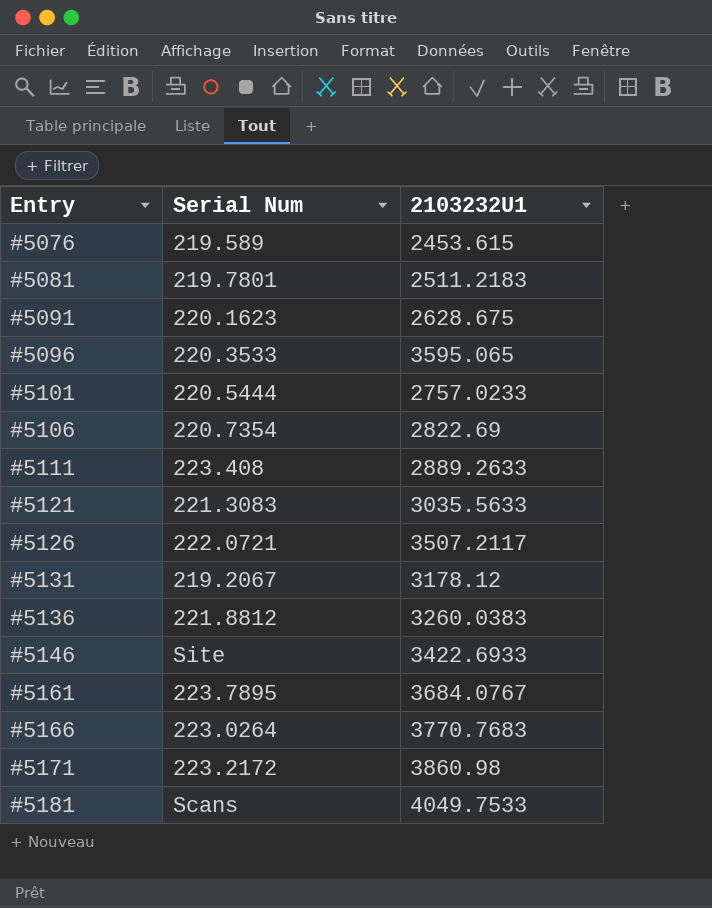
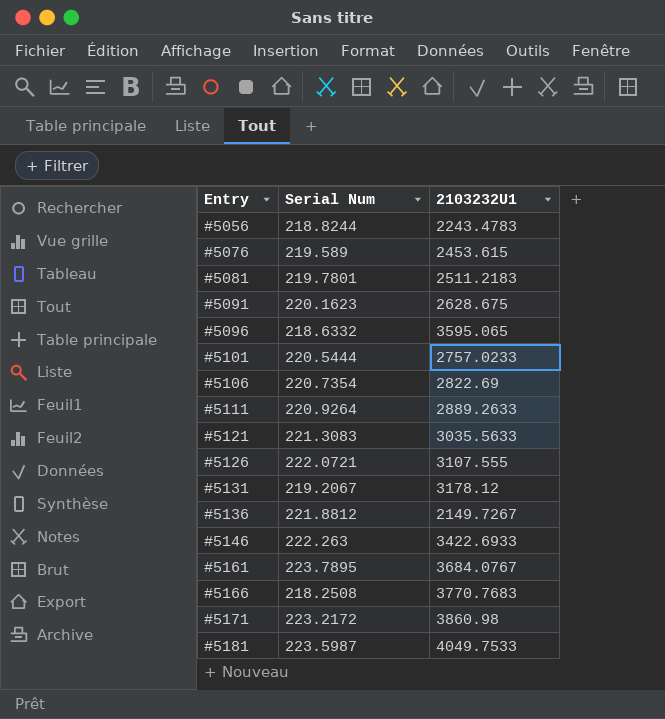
row #5056: none -> 218.8244 | 2243.4783
#5096 | Serial Num: 220.3533 -> 218.6332
#5111 | Serial Num: 223.408 -> 220.9264
#5126 | 2103232U1: 3507.2117 -> 3107.555
#5136 | 2103232U1: 3260.0383 -> 2149.7267
#5146 | Serial Num: Site -> 222.263
#5166 | Serial Num: 223.0264 -> 218.2508
#5181 | Serial Num: Scans -> 223.5987

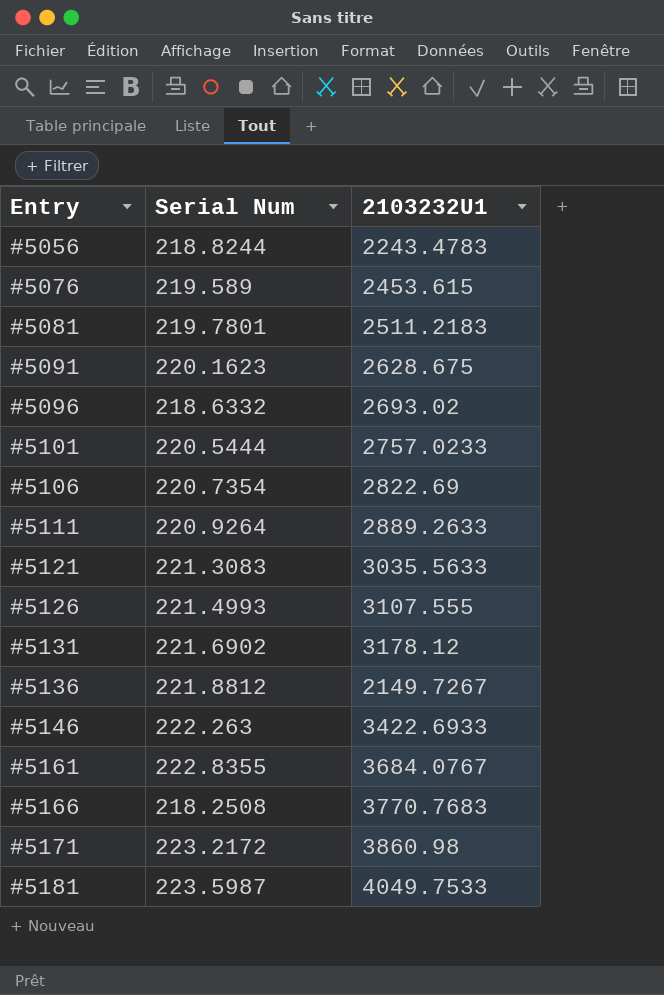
#5096 | 2103232U1: 3595.065 -> 2693.02
#5126 | Serial Num: 222.0721 -> 221.4993
#5131 | Serial Num: 219.2067 -> 221.6902
#5161 | Serial Num: 223.7895 -> 222.8355

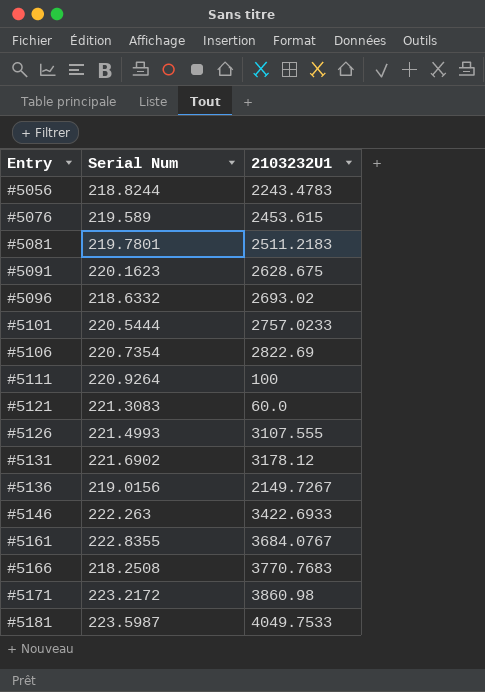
#5111 | 2103232U1: 2889.2633 -> 100
#5121 | 2103232U1: 3035.5633 -> 60.0
#5136 | Serial Num: 221.8812 -> 219.0156

